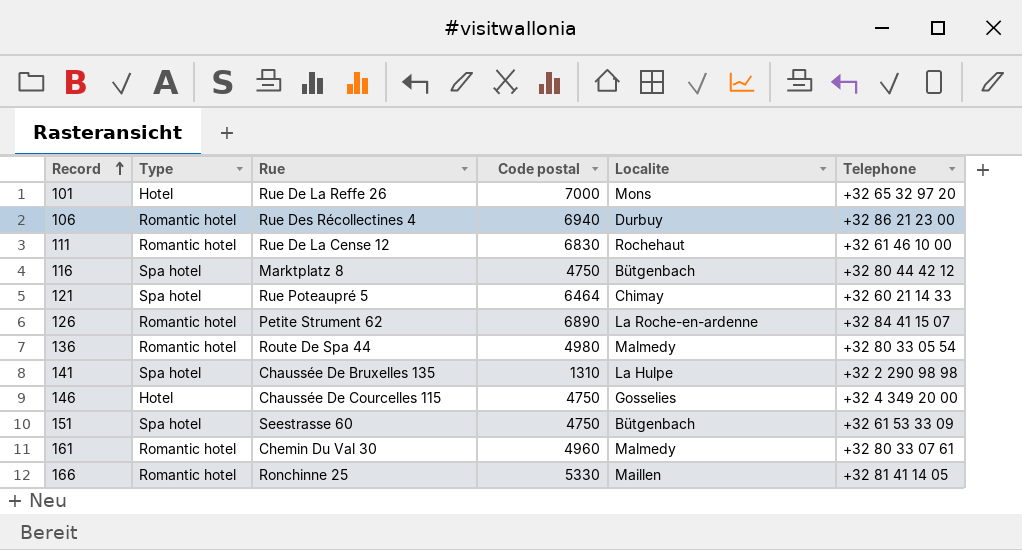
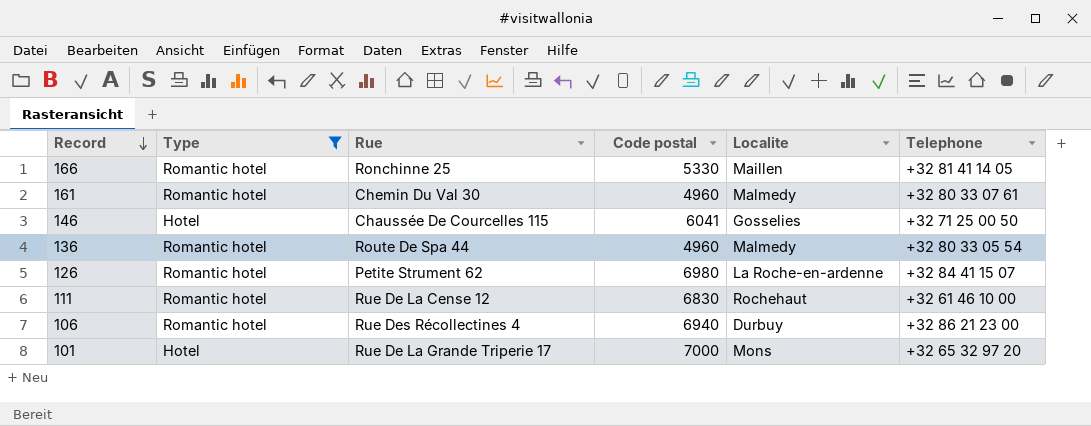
filter: none -> Type != Spa hotel
row order: Record ascending -> Record descending
146 | Code postal: 4750 -> 6041
146 | Telephone: +32 4 349 20 00 -> +32 71 25 00 50
136 | Code postal: 4980 -> 4960
126 | Code postal: 6890 -> 6980
101 | Rue: Rue De La Reffe 26 -> Rue De La Grande Triperie 17

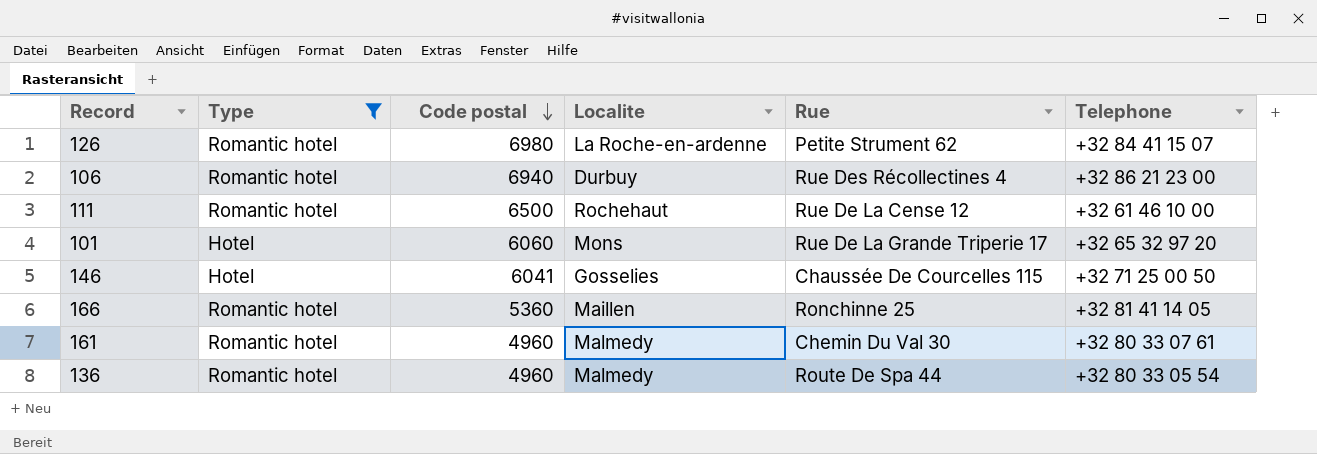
row order: Record descending -> Code postal descending
column Rue | position: 3 -> 5
111 | Code postal: 6830 -> 6500
101 | Code postal: 7000 -> 6060
166 | Code postal: 5330 -> 5360

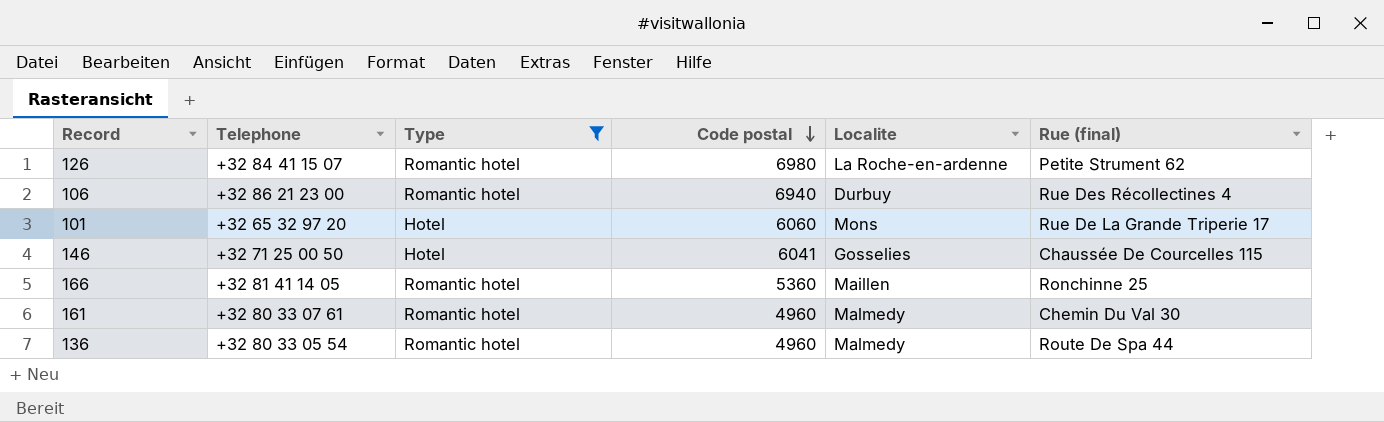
column Telephone | position: 6 -> 2
column name: Rue -> Rue (final)
row 111: Romantic hotel | 6500 | Rochehaut | Rue De La Cense 12 | +32 61 46 10 00 -> none

